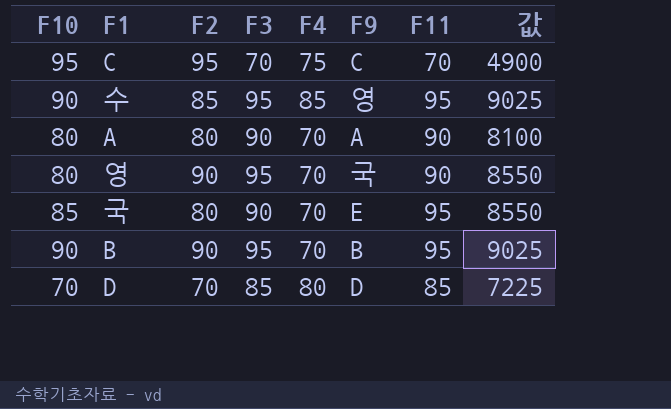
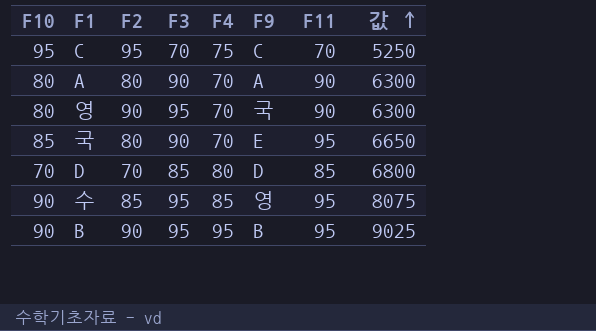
row order: none -> 값 ascending
column 값 | formula: [F3] * [F11] -> [F4] * [F11]
B | F4: 70 -> 95

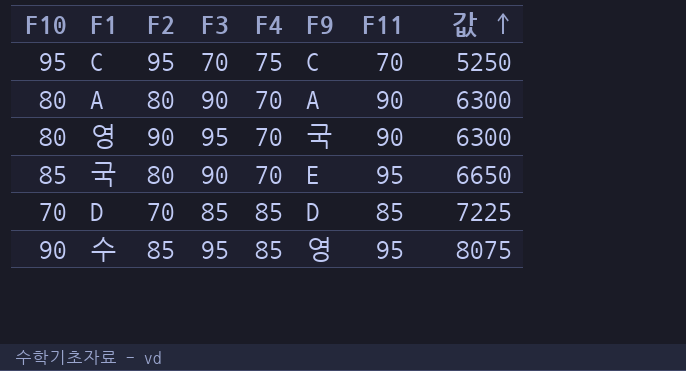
row B: 90 | 90 | 95 | 95 | B | 95 | 9025 -> none
D | F4: 80 -> 85
D | 값: 6800 -> 7225

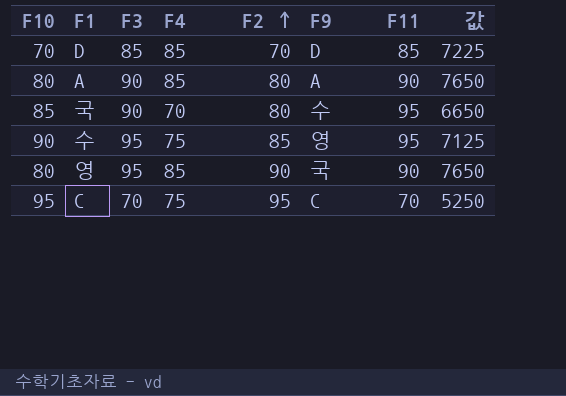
row order: 값 ascending -> F2 ascending
column F2 | position: 3 -> 5
A | F4: 70 -> 85
A | 값: 6300 -> 7650
국 | F9: E -> 수
수 | F4: 85 -> 75
수 | 값: 8075 -> 7125
영 | F4: 70 -> 85
영 | 값: 6300 -> 7650

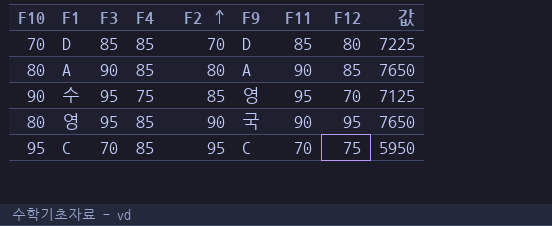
column F12 | position: none -> 8
row 국: 85 | 90 | 70 | 80 | 수 | 95 | 6650 -> none
C | F4: 75 -> 85
C | 값: 5250 -> 5950

